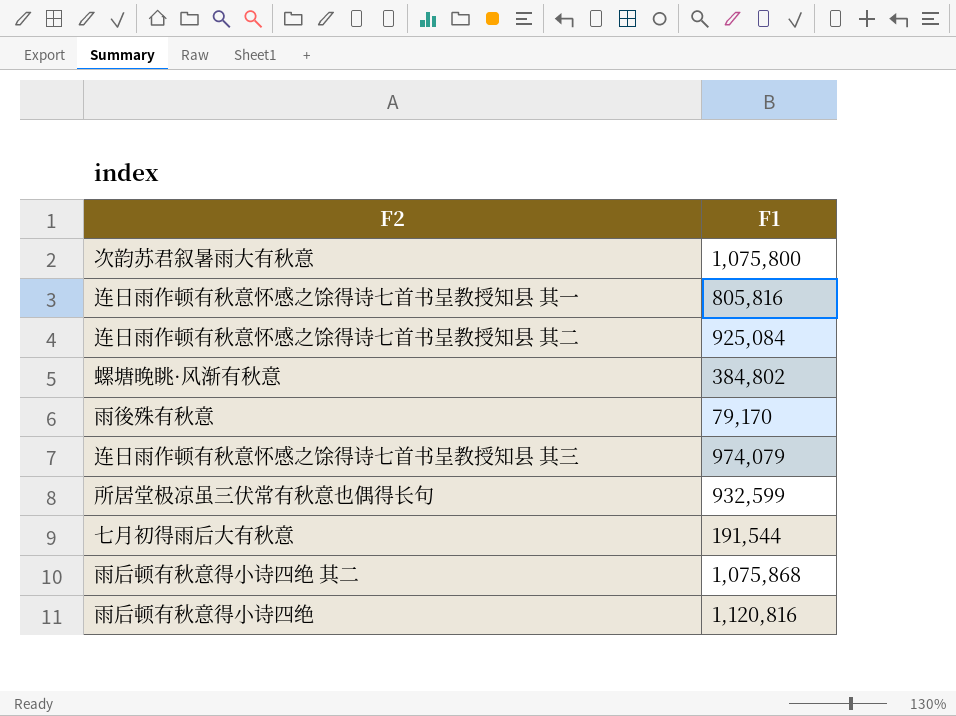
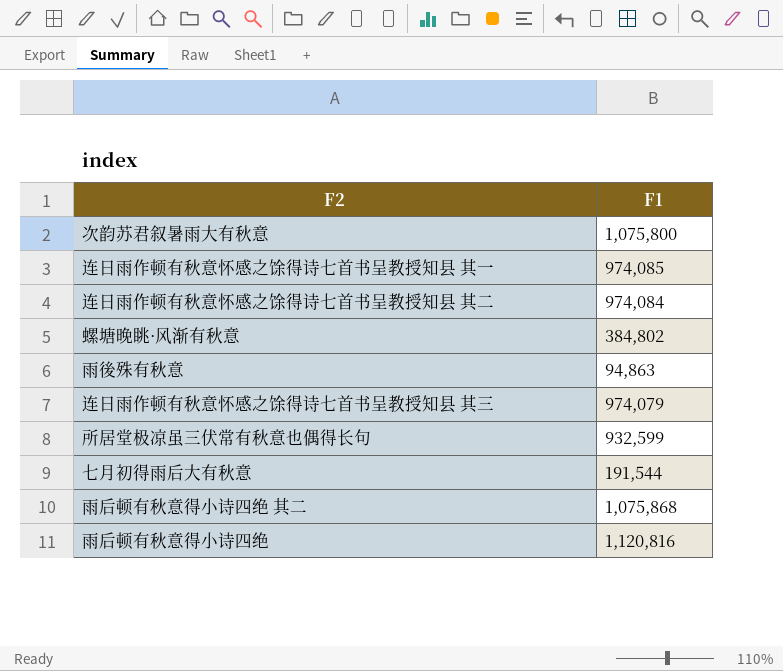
连日雨作顿有秋意怀感之馀得诗七首书呈教授知县 其一 | F1: 805,816 -> 974,085
连日雨作顿有秋意怀感之馀得诗七首书呈教授知县 其二 | F1: 925,084 -> 974,084
雨後殊有秋意 | F1: 79,170 -> 94,863

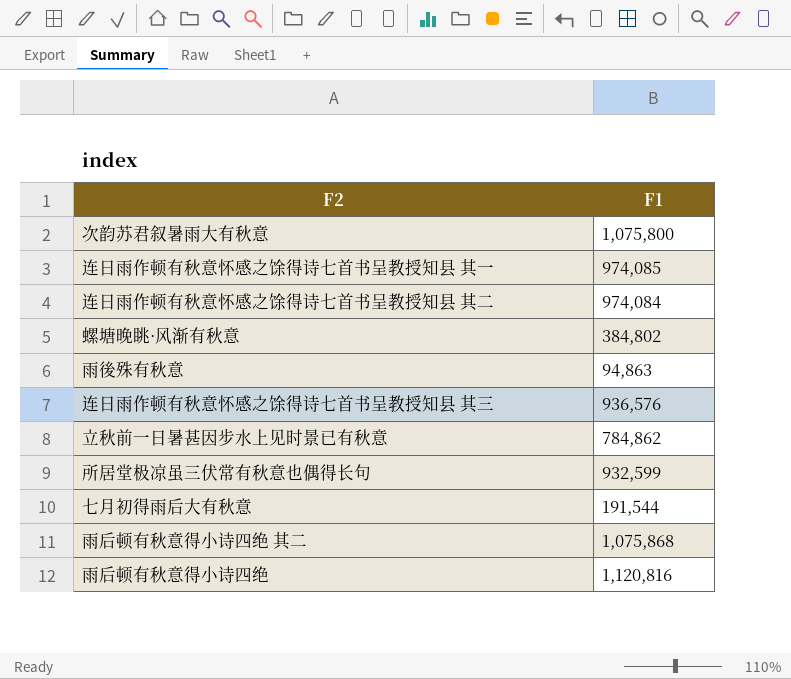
连日雨作顿有秋意怀感之馀得诗七首书呈教授知县 其三 | F1: 974,079 -> 936,576
row 立秋前一日暑甚因步水上见时景已有秋意: none -> 784,862

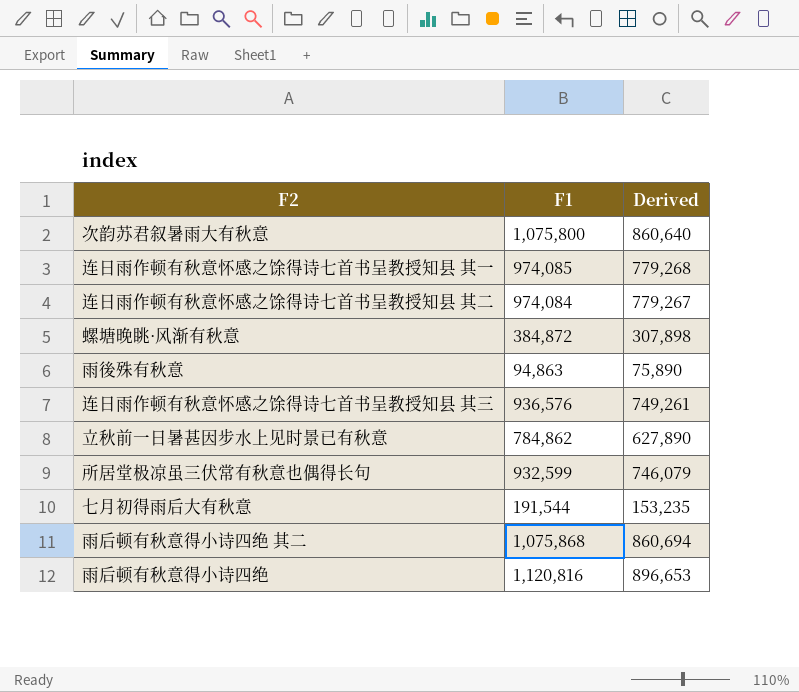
column Derived | formula: none -> [F1] * 0.8
螺塘晚眺·风渐有秋意 | F1: 384,802 -> 384,872

